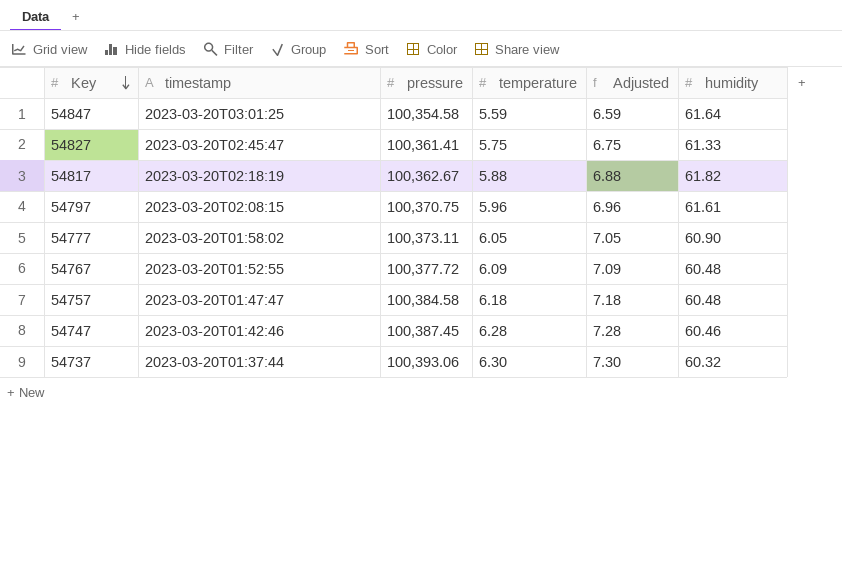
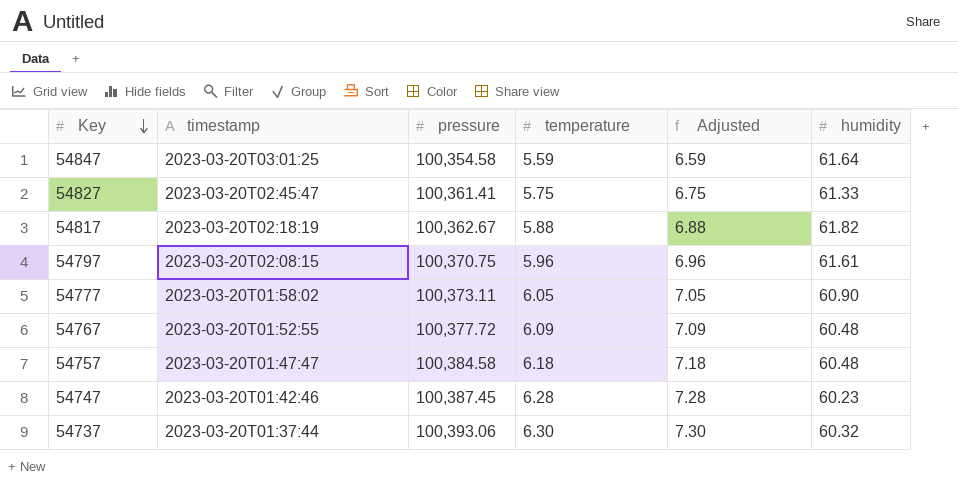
54747 | humidity: 60.46 -> 60.23

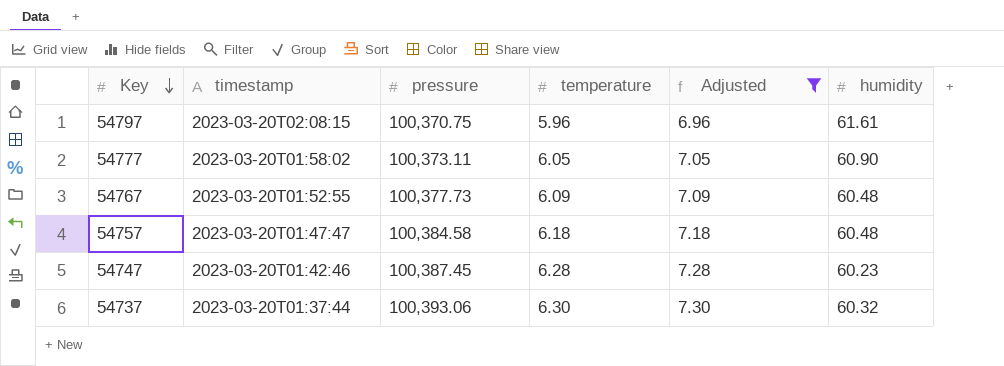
filter: none -> Adjusted >= 6.96
54767 | pressure: 100,377.72 -> 100,377.73

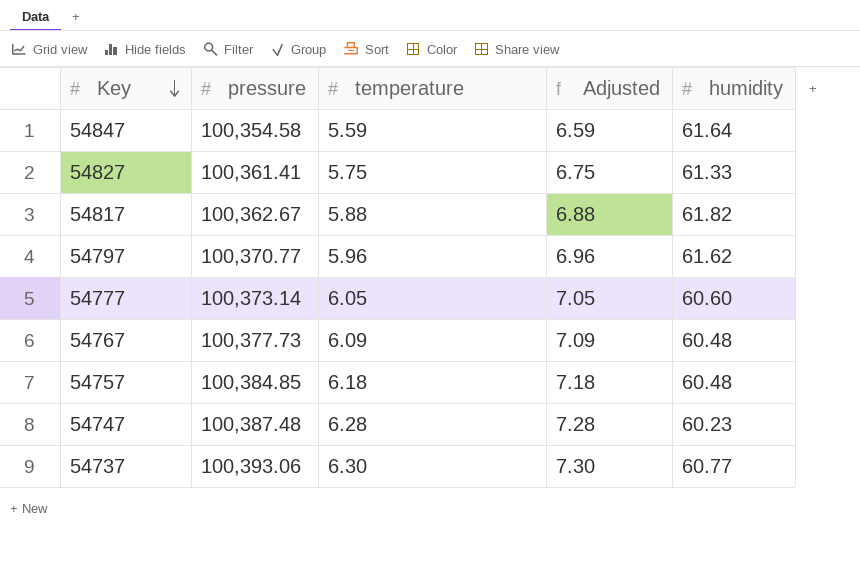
filter: Adjusted >= 6.96 -> none
column timestamp | position: 2 -> none
54797 | pressure: 100,370.75 -> 100,370.77
54797 | humidity: 61.61 -> 61.62
54777 | pressure: 100,373.11 -> 100,373.14
54777 | humidity: 60.90 -> 60.60
54757 | pressure: 100,384.58 -> 100,384.85
54747 | pressure: 100,387.45 -> 100,387.48
54737 | humidity: 60.32 -> 60.77

